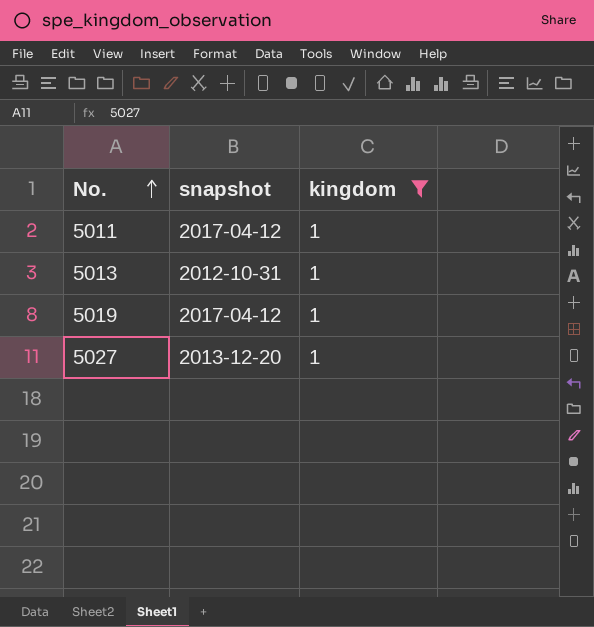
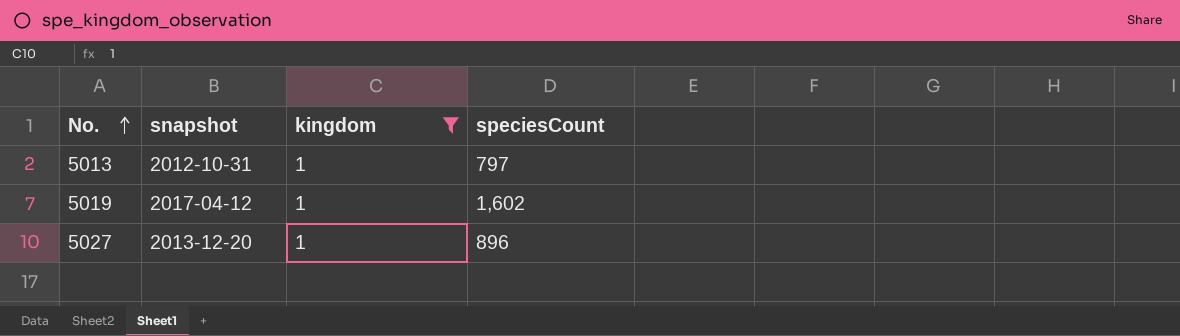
column speciesCount | position: none -> 4
row 5011: 2017-04-12 | 1 -> none

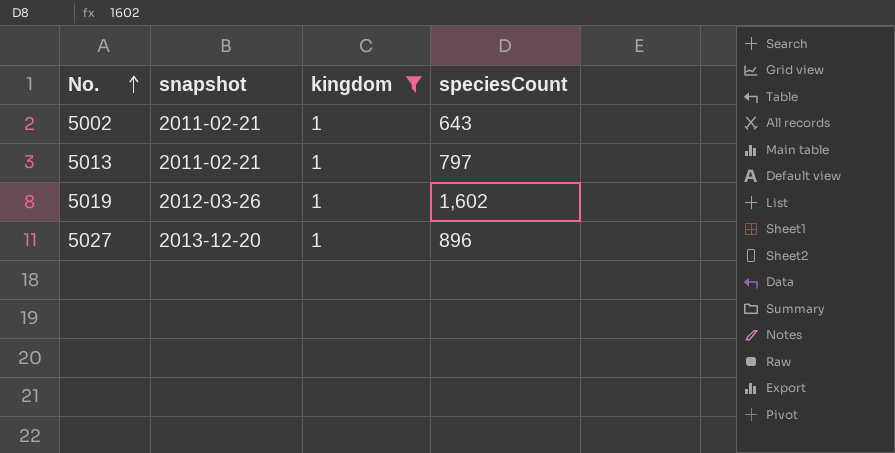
row 5002: none -> 2011-02-21 | 1 | 643
5013 | snapshot: 2012-10-31 -> 2011-02-21
5019 | snapshot: 2017-04-12 -> 2012-03-26

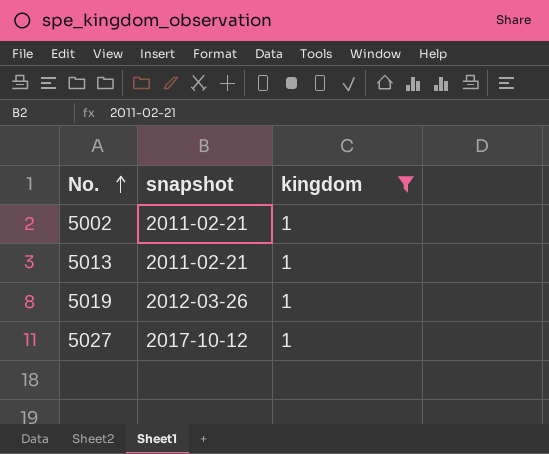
column speciesCount | position: 4 -> none
5027 | snapshot: 2013-12-20 -> 2017-10-12

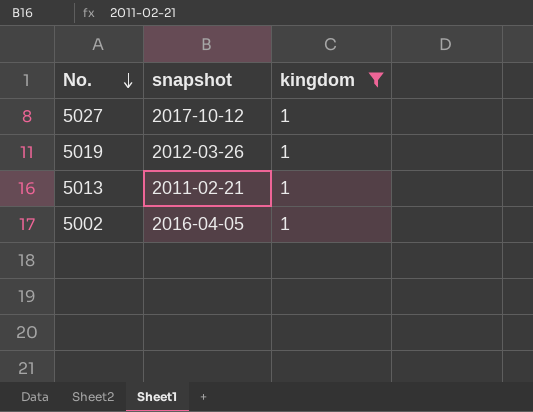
row order: No. ascending -> No. descending
5002 | snapshot: 2011-02-21 -> 2016-04-05

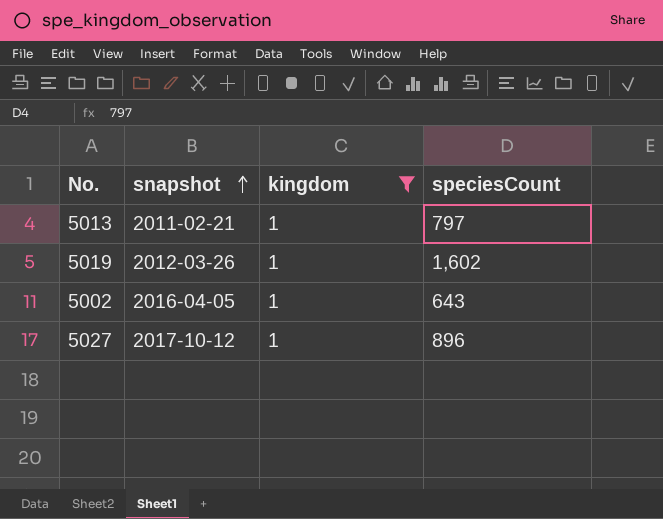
row order: No. descending -> snapshot ascending
column speciesCount | position: none -> 4

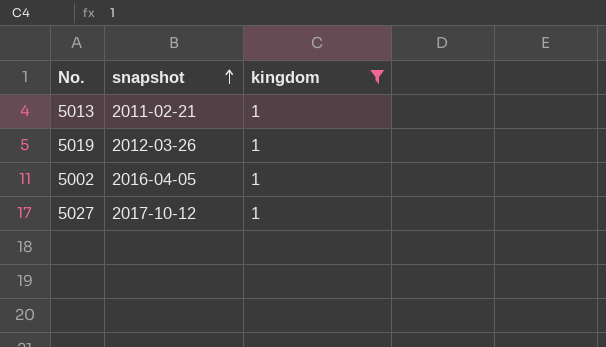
column speciesCount | position: 4 -> none

